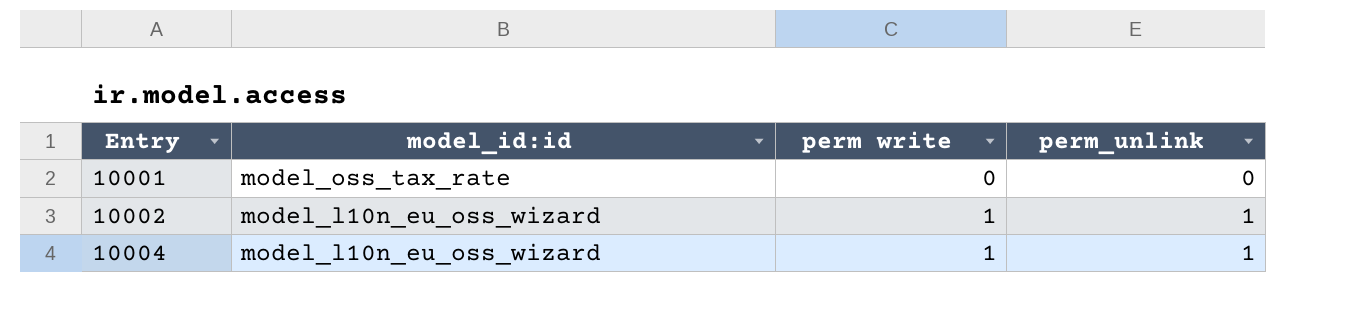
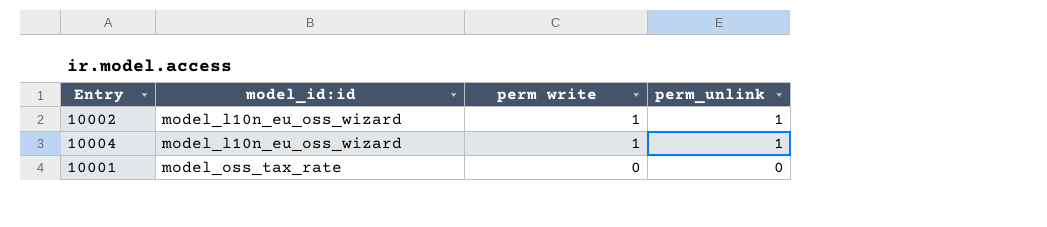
row order: Entry ascending -> model_id:id ascending

